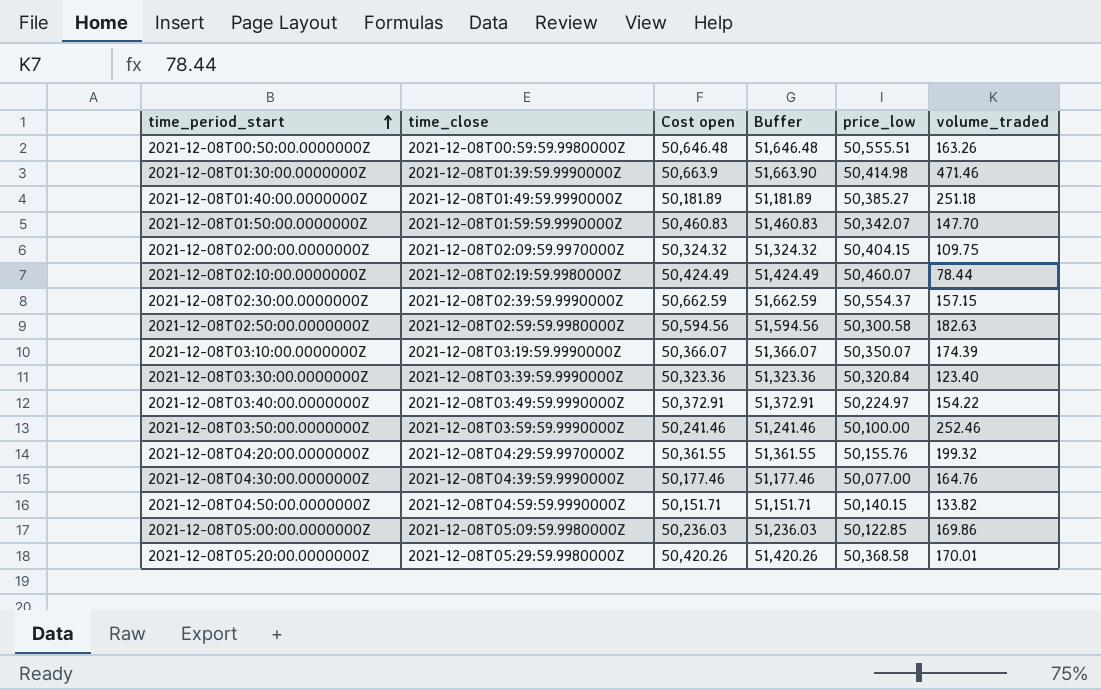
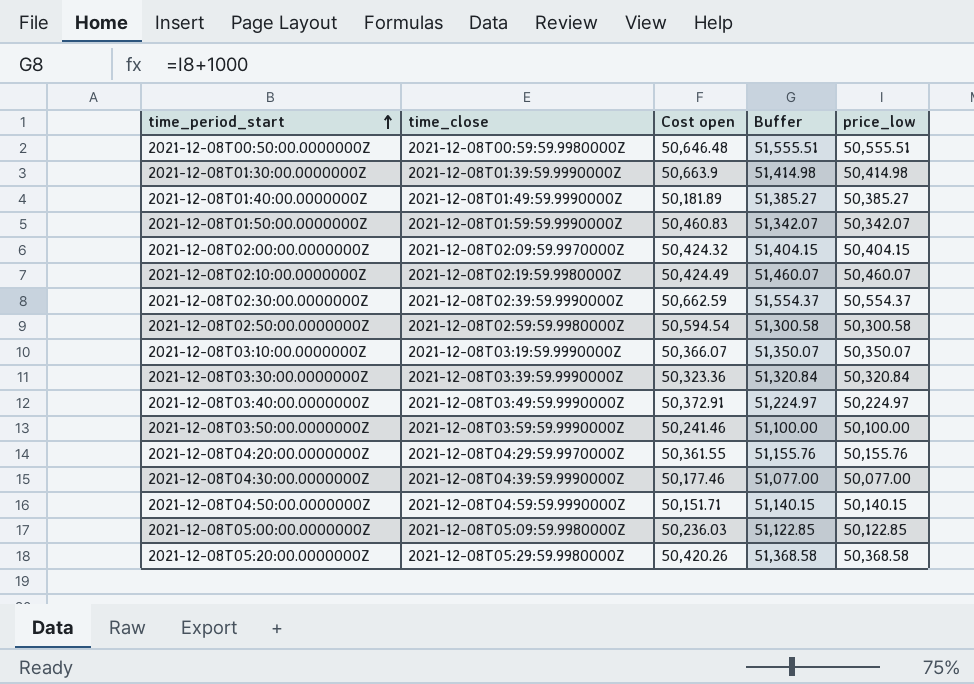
column volume_traded | position: 6 -> none
column Buffer | formula: [Cost open] + 1000 -> [price_low] + 1000
2021-12-08T02:00:00.0000000Z | Cost open: 50,324.32 -> 50,424.32
2021-12-08T02:50:00.0000000Z | Cost open: 50,594.56 -> 50,594.54

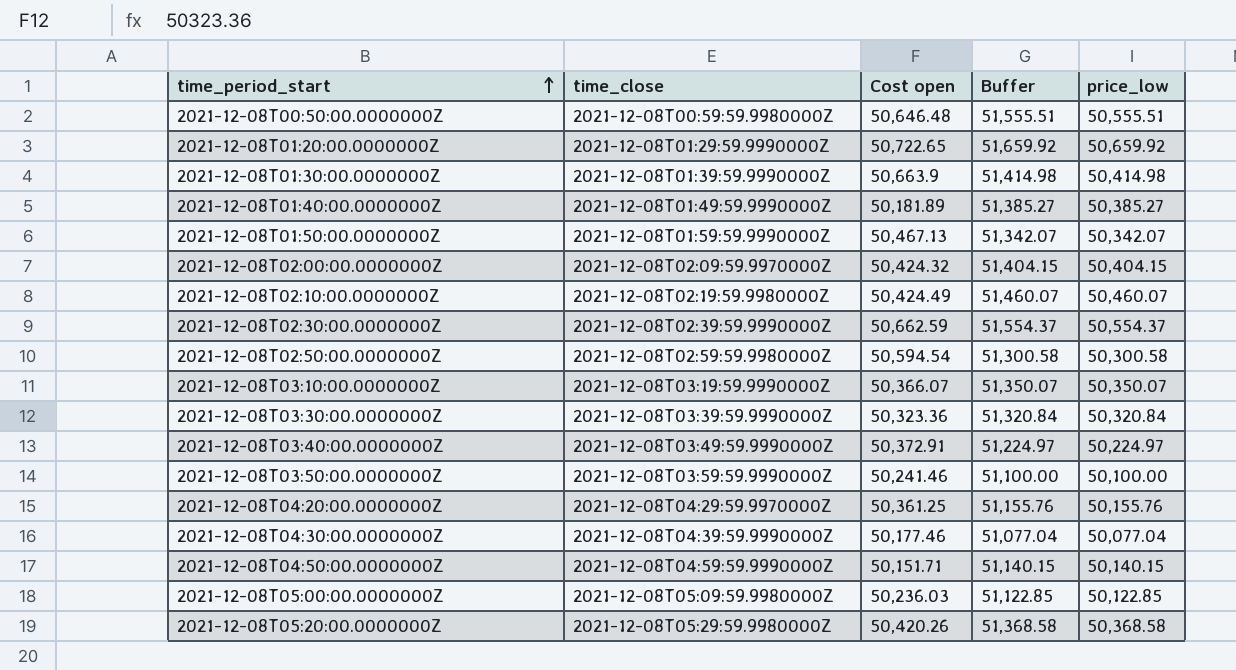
row 2021-12-08T01:20:00.0000000Z: none -> 2021-12-08T01:29:59.9990000Z | 50,722.65 | 51,659.92 | 50,659.92
2021-12-08T01:50:00.0000000Z | Cost open: 50,460.83 -> 50,467.13
2021-12-08T04:20:00.0000000Z | Cost open: 50,361.55 -> 50,361.25
2021-12-08T04:30:00.0000000Z | Buffer: 51,077.00 -> 51,077.04
2021-12-08T04:30:00.0000000Z | price_low: 50,077.00 -> 50,077.04

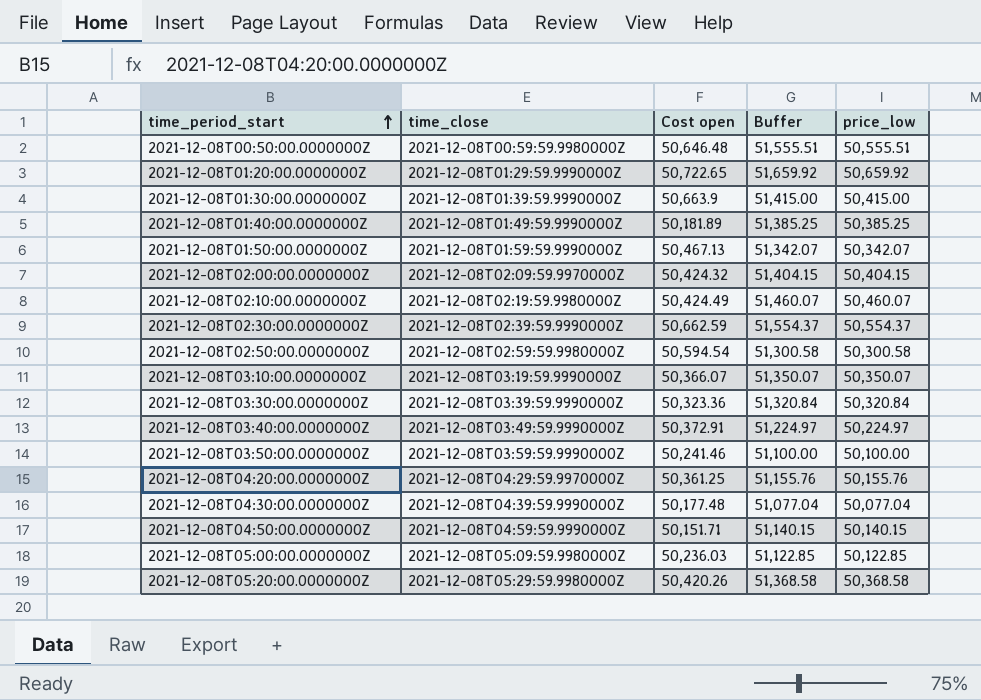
2021-12-08T01:30:00.0000000Z | Buffer: 51,414.98 -> 51,415.00
2021-12-08T01:30:00.0000000Z | price_low: 50,414.98 -> 50,415.00
2021-12-08T01:40:00.0000000Z | Buffer: 51,385.27 -> 51,385.25
2021-12-08T01:40:00.0000000Z | price_low: 50,385.27 -> 50,385.25
2021-12-08T04:30:00.0000000Z | Cost open: 50,177.46 -> 50,177.48

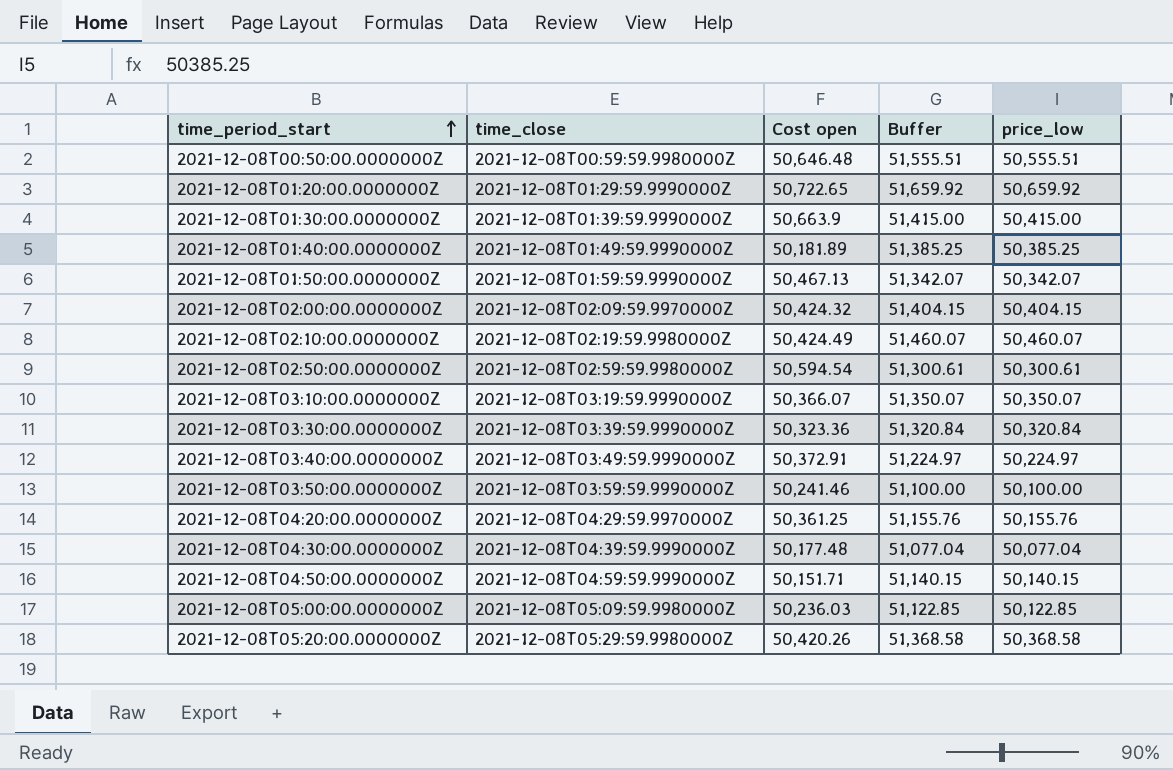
row 2021-12-08T02:30:00.0000000Z: 2021-12-08T02:39:59.9990000Z | 50,662.59 | 51,554.37 | 50,554.37 -> none
2021-12-08T02:50:00.0000000Z | Buffer: 51,300.58 -> 51,300.61
2021-12-08T02:50:00.0000000Z | price_low: 50,300.58 -> 50,300.61

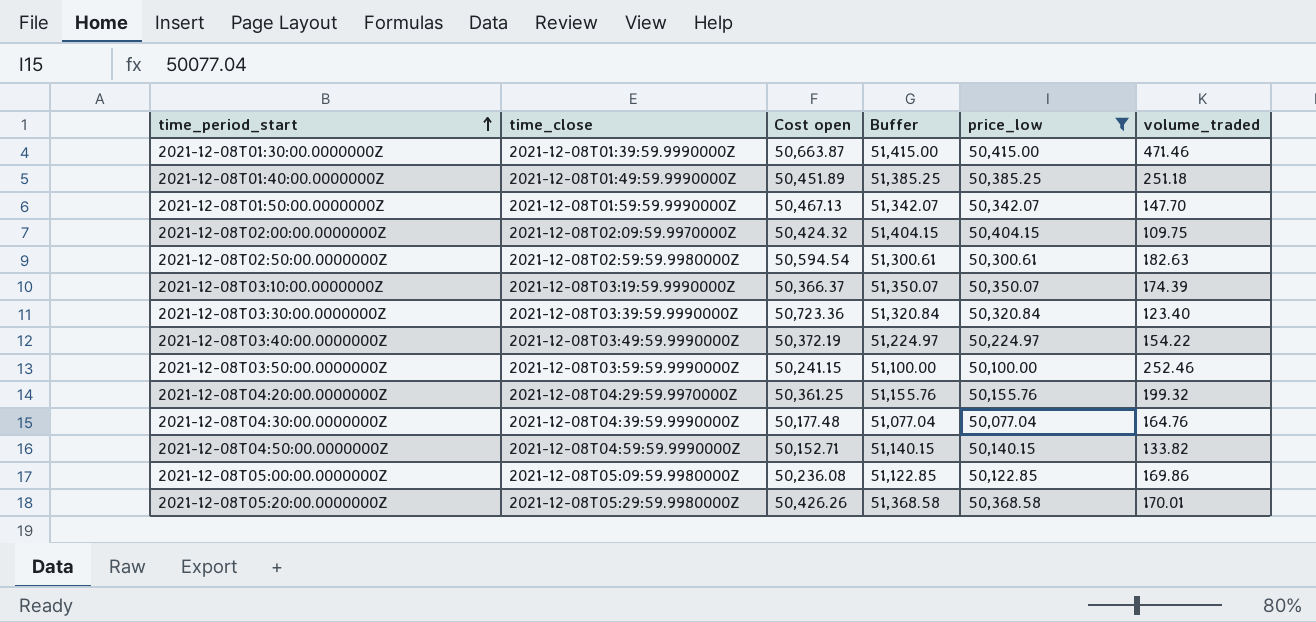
filter: none -> price_low <= 50,415.00
column volume_traded | position: none -> 6
2021-12-08T01:30:00.0000000Z | Cost open: 50,663.9 -> 50,663.87
2021-12-08T01:40:00.0000000Z | Cost open: 50,181.89 -> 50,451.89
2021-12-08T03:10:00.0000000Z | Cost open: 50,366.07 -> 50,366.37
2021-12-08T03:30:00.0000000Z | Cost open: 50,323.36 -> 50,723.36
2021-12-08T03:40:00.0000000Z | Cost open: 50,372.91 -> 50,372.19
2021-12-08T03:50:00.0000000Z | Cost open: 50,241.46 -> 50,241.15
2021-12-08T04:50:00.0000000Z | Cost open: 50,151.71 -> 50,152.71
2021-12-08T05:00:00.0000000Z | Cost open: 50,236.03 -> 50,236.08
2021-12-08T05:20:00.0000000Z | Cost open: 50,420.26 -> 50,426.26

